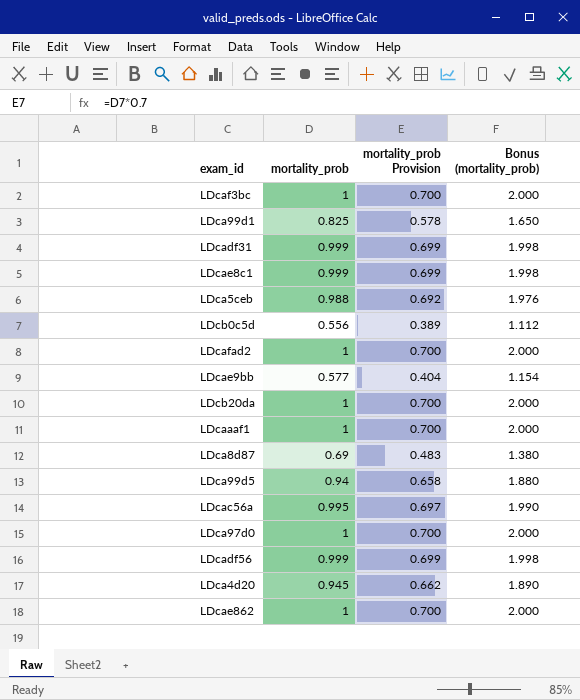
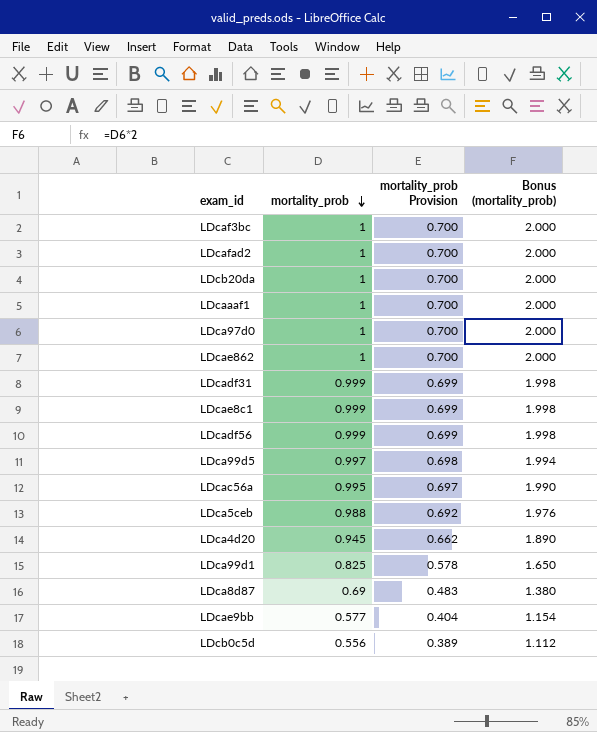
row order: none -> mortality_prob descending
LDca99d5 | mortality_prob: 0.94 -> 0.997
LDca99d5 | mortality_prob Provision: 0.658 -> 0.698
LDca99d5 | Bonus (mortality_prob): 1.880 -> 1.994

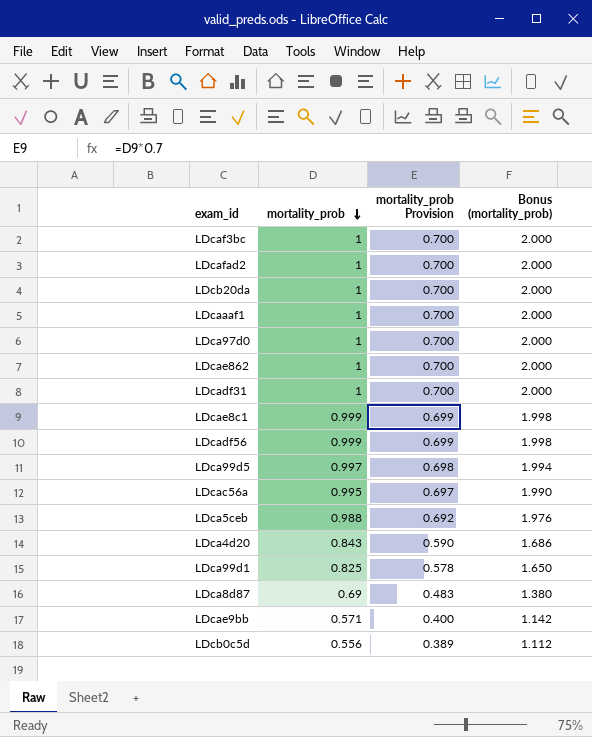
LDcadf31 | mortality_prob: 0.999 -> 1
LDcadf31 | mortality_prob Provision: 0.699 -> 0.700
LDcadf31 | Bonus (mortality_prob): 1.998 -> 2.000
LDca4d20 | mortality_prob: 0.945 -> 0.843
LDca4d20 | mortality_prob Provision: 0.662 -> 0.590
LDca4d20 | Bonus (mortality_prob): 1.890 -> 1.686
LDcae9bb | mortality_prob: 0.577 -> 0.571
LDcae9bb | mortality_prob Provision: 0.404 -> 0.400
LDcae9bb | Bonus (mortality_prob): 1.154 -> 1.142

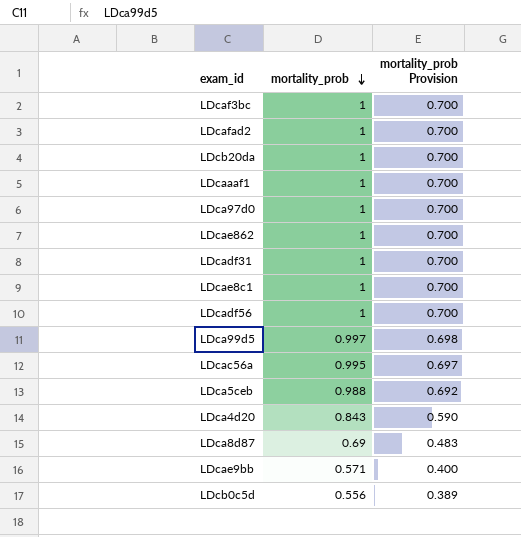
column Bonus (mortality_prob) | formula: [mortality_prob] * 2 -> none
row LDca99d1: 0.825 | 0.578 | 1.650 -> none
LDcae8c1 | mortality_prob: 0.999 -> 1
LDcae8c1 | mortality_prob Provision: 0.699 -> 0.700
LDcadf56 | mortality_prob: 0.999 -> 1
LDcadf56 | mortality_prob Provision: 0.699 -> 0.700

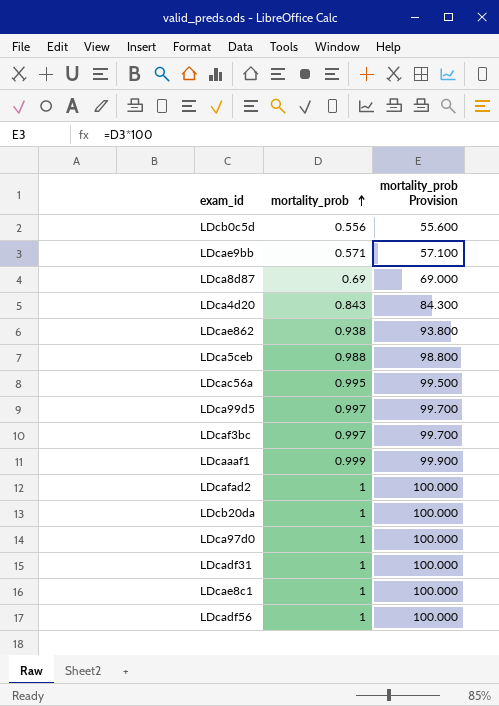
row order: mortality_prob descending -> mortality_prob ascending
column mortality_prob Provision | formula: [mortality_prob] * 0.7 -> [mortality_prob] * 100
LDcae862 | mortality_prob: 1 -> 0.938
LDcaf3bc | mortality_prob: 1 -> 0.997
LDcaaaf1 | mortality_prob: 1 -> 0.999

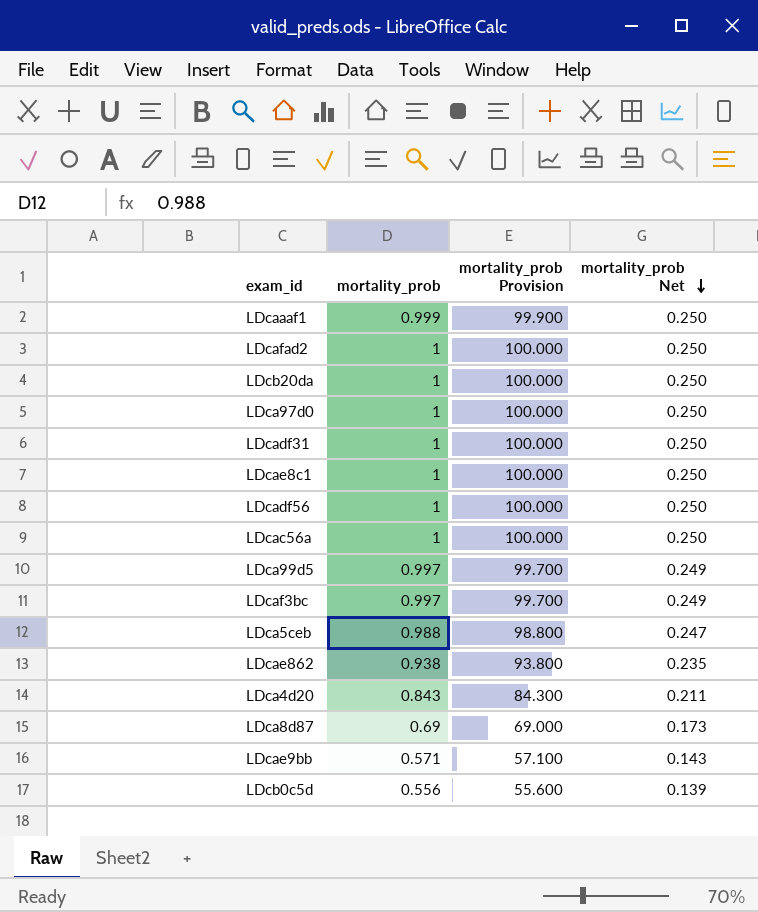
row order: mortality_prob ascending -> mortality_prob Net descending
column mortality_prob Net | formula: none -> [mortality_prob] * 0.25
LDcac56a | mortality_prob: 0.995 -> 1
LDcac56a | mortality_prob Provision: 99.500 -> 100.000

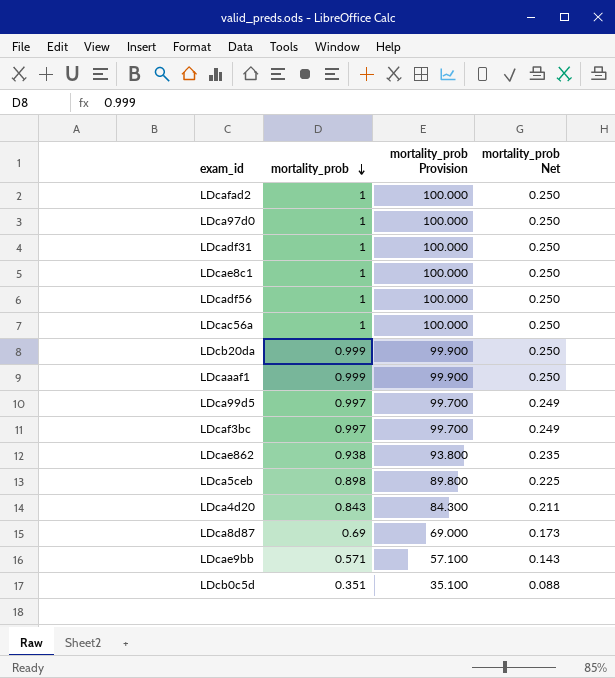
row order: mortality_prob Net descending -> mortality_prob descending
LDcb20da | mortality_prob: 1 -> 0.999
LDcb20da | mortality_prob Provision: 100.000 -> 99.900
LDca5ceb | mortality_prob: 0.988 -> 0.898
LDca5ceb | mortality_prob Provision: 98.800 -> 89.800
LDca5ceb | mortality_prob Net: 0.247 -> 0.225
LDcb0c5d | mortality_prob: 0.556 -> 0.351
LDcb0c5d | mortality_prob Provision: 55.600 -> 35.100
LDcb0c5d | mortality_prob Net: 0.139 -> 0.088

